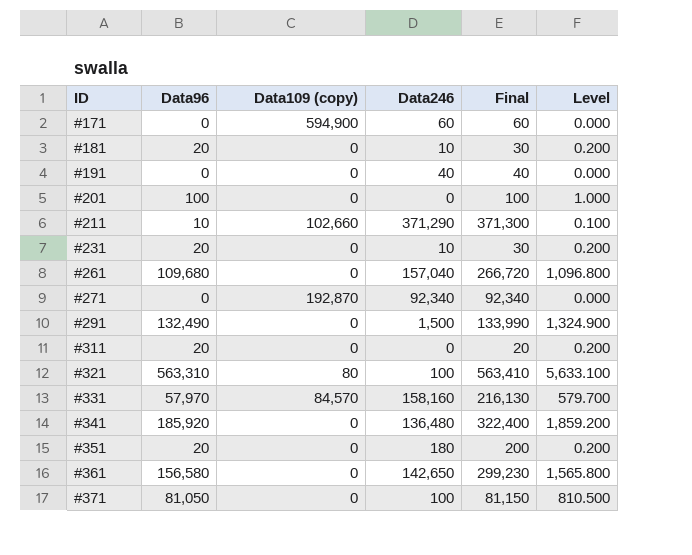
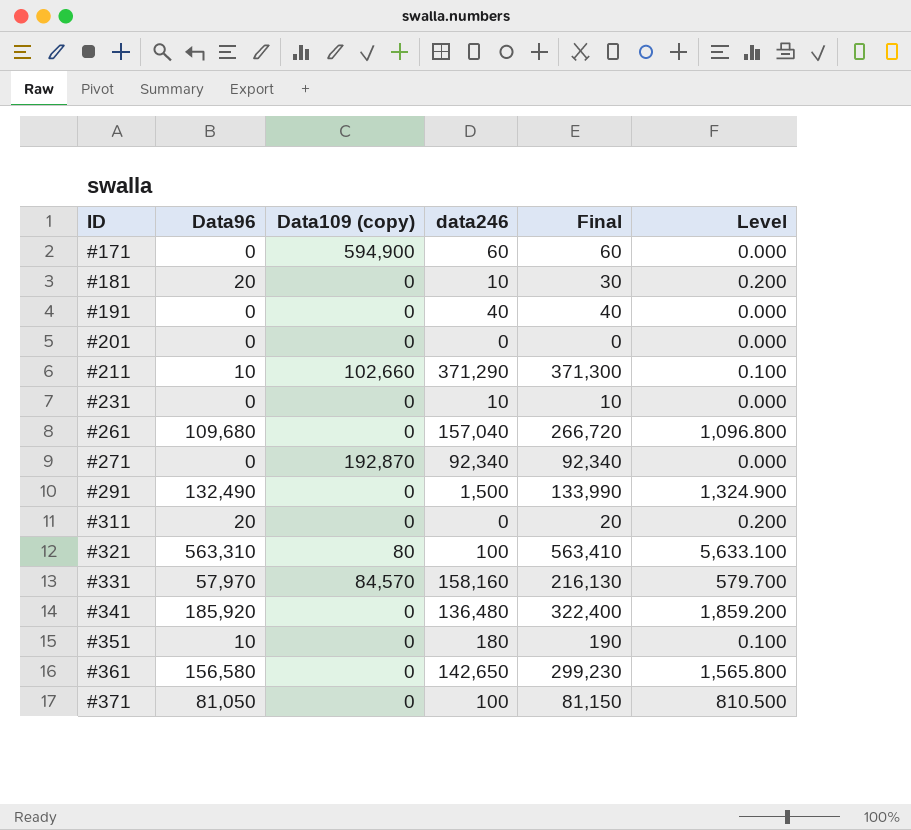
column name: Data246 -> data246
#201 | Data96: 100 -> 0
#201 | Final: 100 -> 0
#201 | Level: 1.000 -> 0.000
#231 | Data96: 20 -> 0
#231 | Final: 30 -> 10
#231 | Level: 0.200 -> 0.000
#351 | Data96: 20 -> 10
#351 | Final: 200 -> 190
#351 | Level: 0.200 -> 0.100

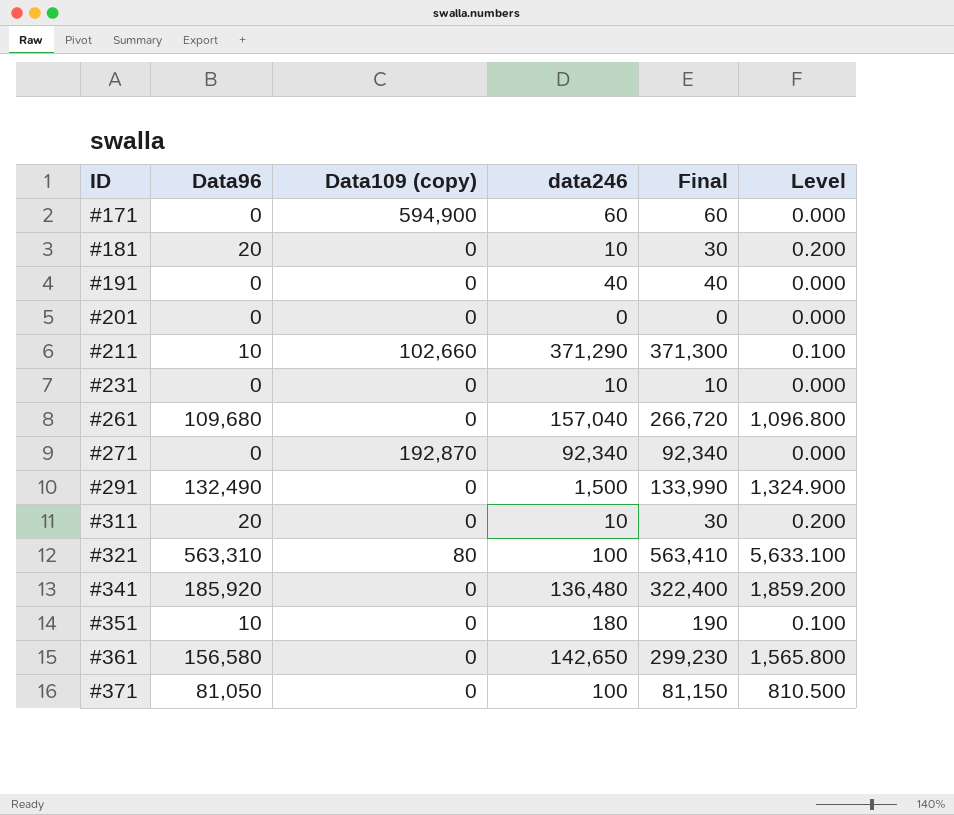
row #331: 57,970 | 84,570 | 158,160 | 216,130 | 579.700 -> none
#311 | data246: 0 -> 10
#311 | Final: 20 -> 30

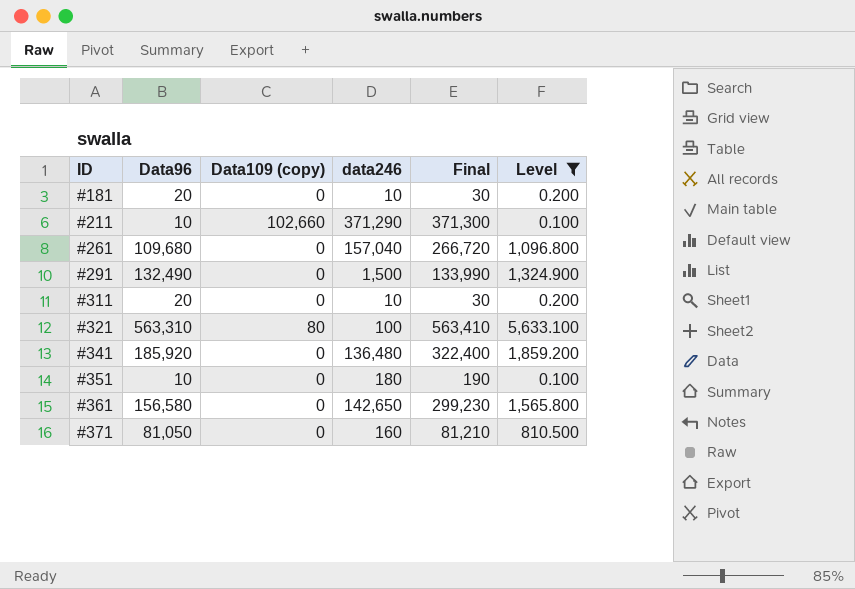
filter: none -> Level != 0.000
#371 | data246: 100 -> 160
#371 | Final: 81,150 -> 81,210

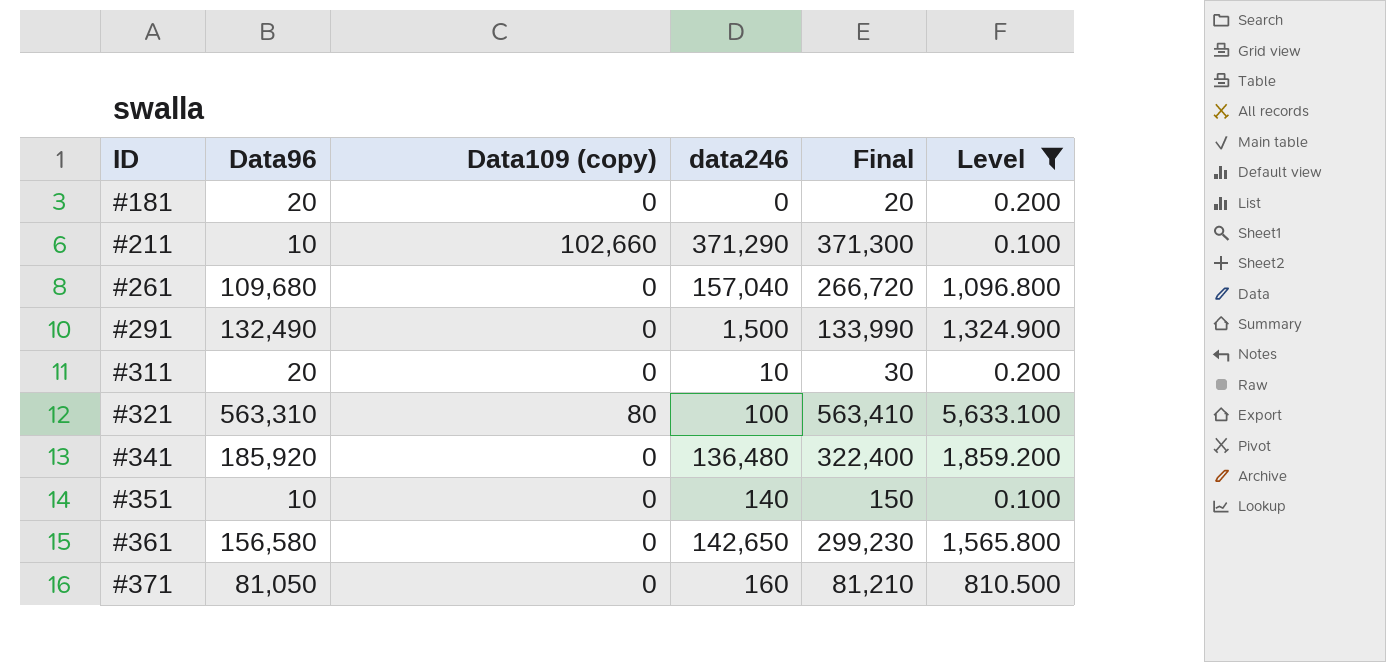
#181 | data246: 10 -> 0
#181 | Final: 30 -> 20
#351 | data246: 180 -> 140
#351 | Final: 190 -> 150

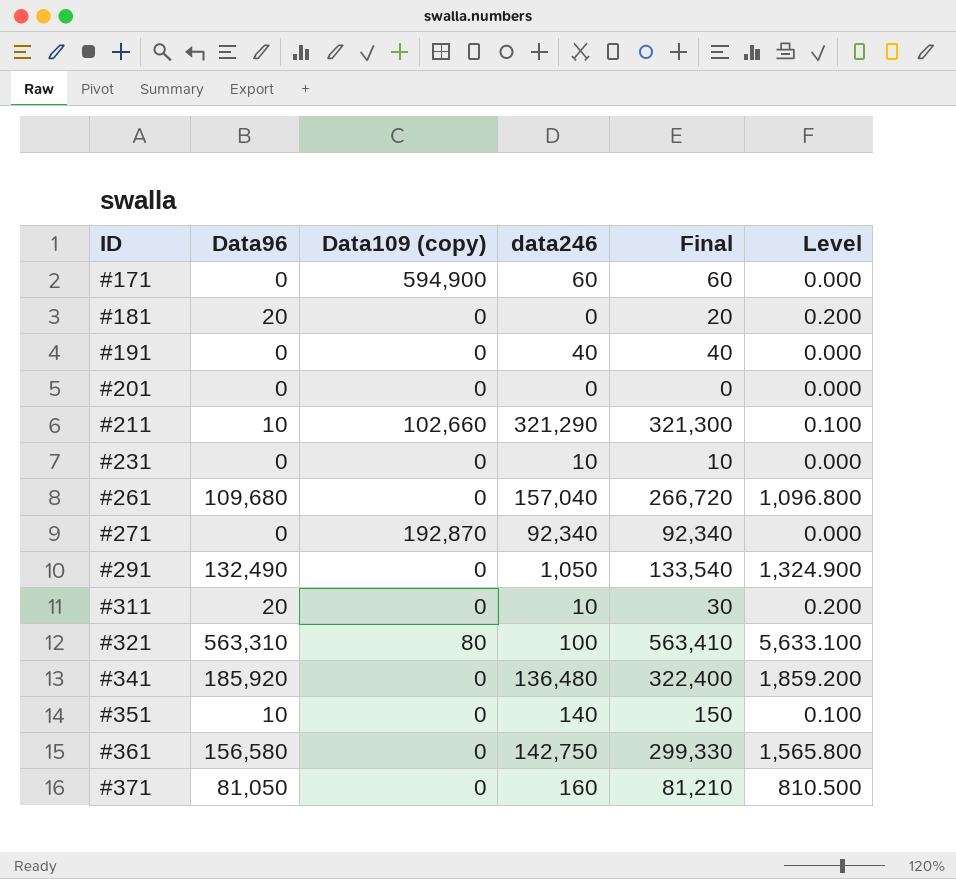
filter: Level != 0.000 -> none
#211 | data246: 371,290 -> 321,290
#211 | Final: 371,300 -> 321,300
#291 | data246: 1,500 -> 1,050
#291 | Final: 133,990 -> 133,540
#361 | data246: 142,650 -> 142,750
#361 | Final: 299,230 -> 299,330

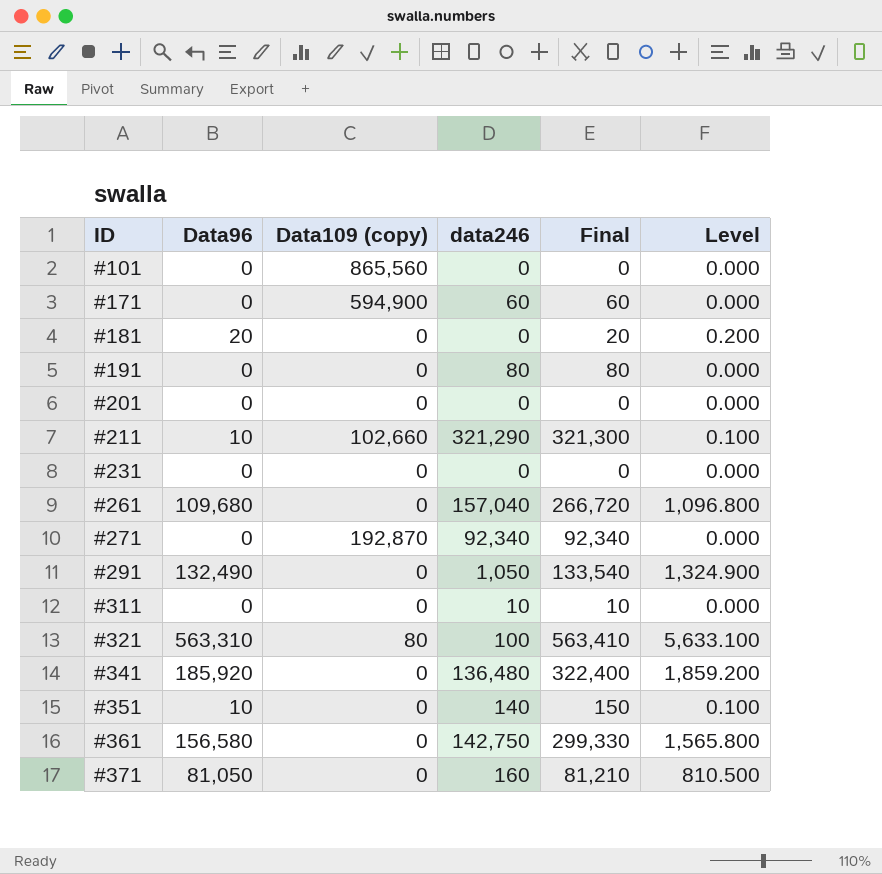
row #101: none -> 0 | 865,560 | 0 | 0 | 0.000
#191 | data246: 40 -> 80
#191 | Final: 40 -> 80
#231 | data246: 10 -> 0
#231 | Final: 10 -> 0
#311 | Data96: 20 -> 0
#311 | Final: 30 -> 10
#311 | Level: 0.200 -> 0.000

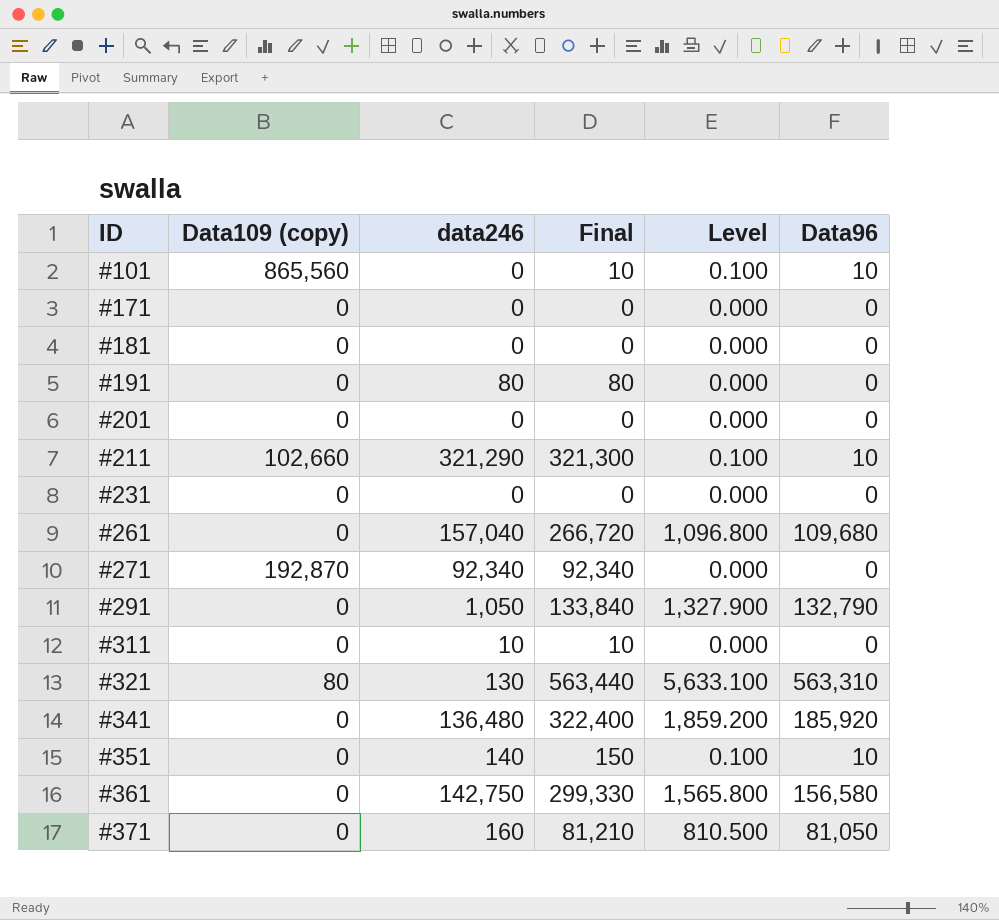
column Data96 | position: 2 -> 6
#101 | Final: 0 -> 10
#101 | Level: 0.000 -> 0.100
#101 | Data96: 0 -> 10
#171 | Data109 (copy): 594,900 -> 0
#171 | data246: 60 -> 0
#171 | Final: 60 -> 0
#181 | Final: 20 -> 0
#181 | Level: 0.200 -> 0.000
#181 | Data96: 20 -> 0
#291 | Final: 133,540 -> 133,840
#291 | Level: 1,324.900 -> 1,327.900
#291 | Data96: 132,490 -> 132,790
#321 | data246: 100 -> 130
#321 | Final: 563,410 -> 563,440

